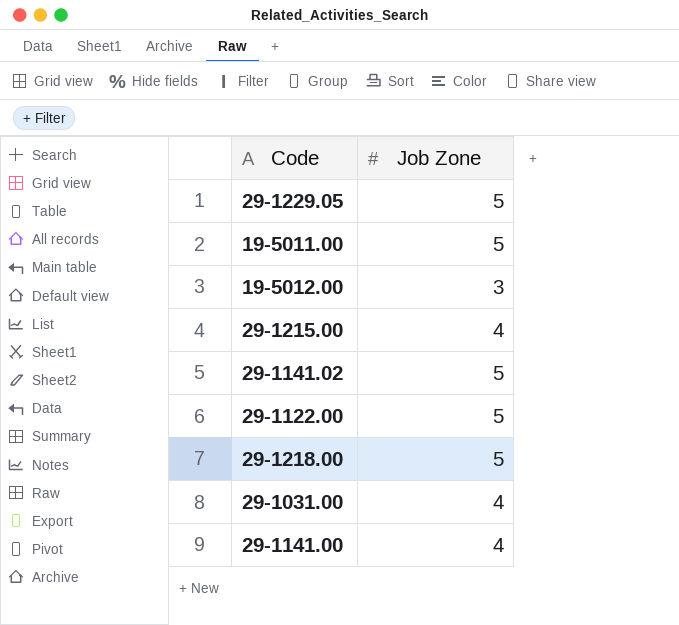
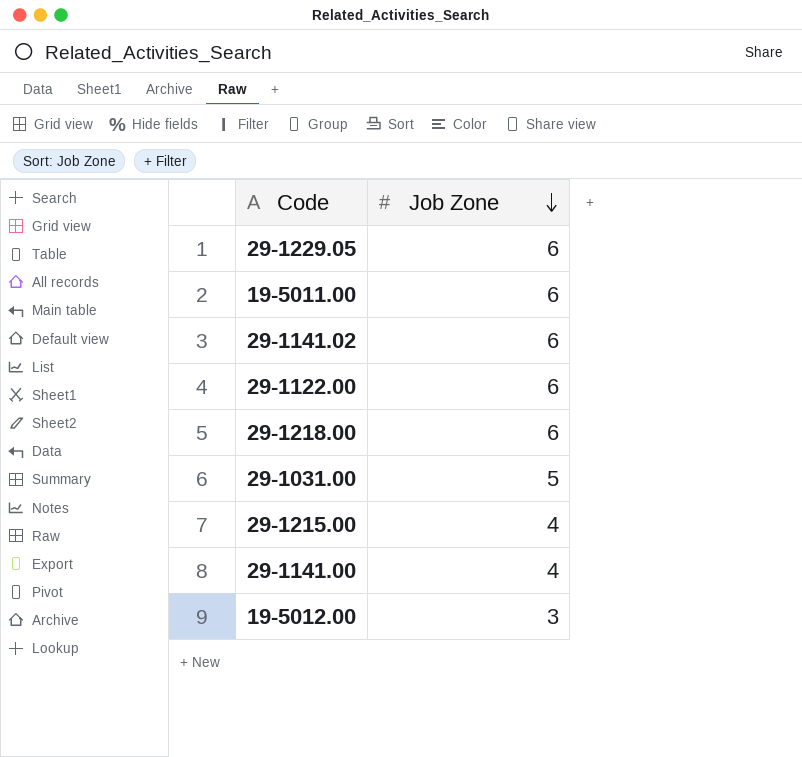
row order: none -> Job Zone descending
29-1229.05 | Job Zone: 5 -> 6
19-5011.00 | Job Zone: 5 -> 6
29-1141.02 | Job Zone: 5 -> 6
29-1122.00 | Job Zone: 5 -> 6
29-1218.00 | Job Zone: 5 -> 6
29-1031.00 | Job Zone: 4 -> 5

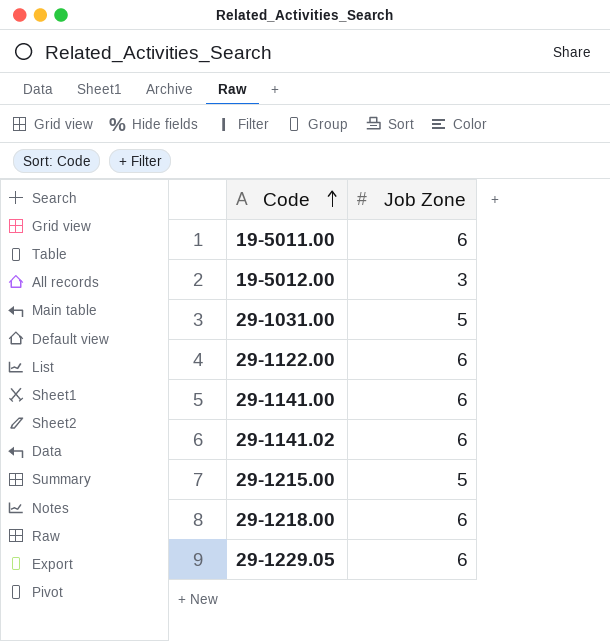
row order: Job Zone descending -> Code ascending
29-1141.00 | Job Zone: 4 -> 6
29-1215.00 | Job Zone: 4 -> 5

